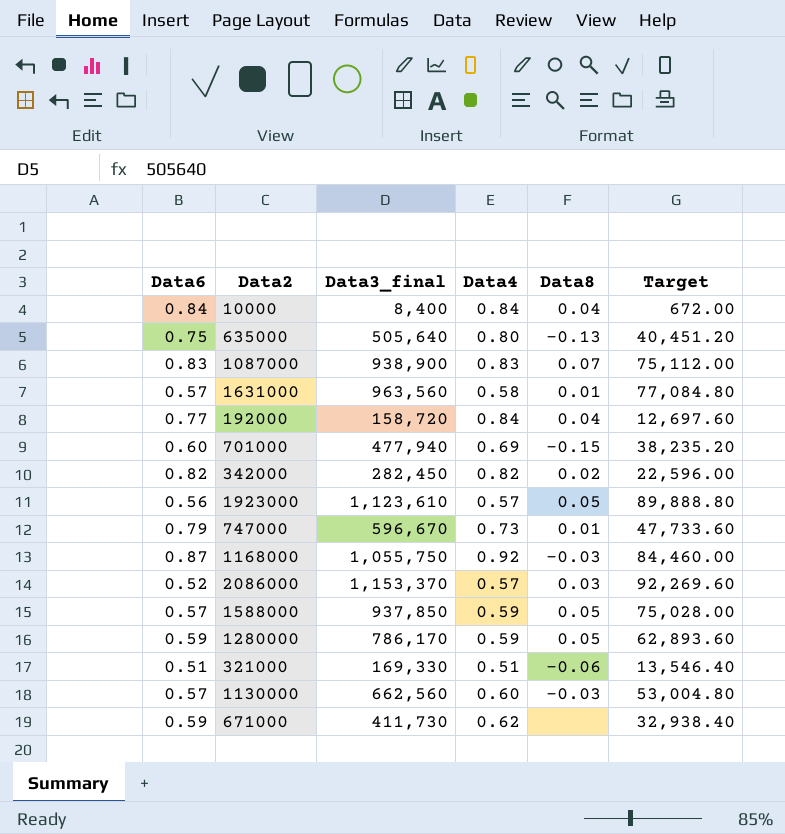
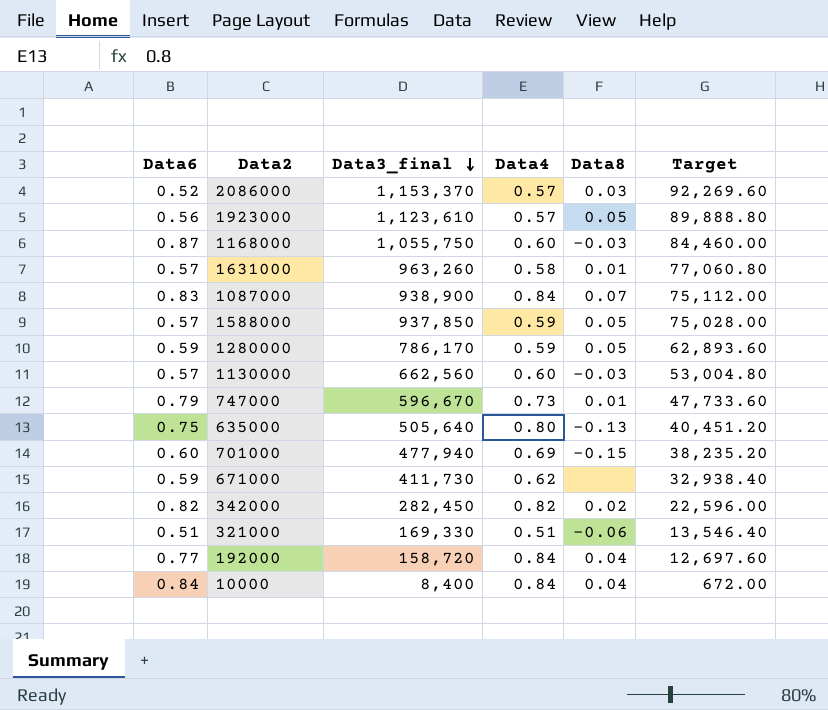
row order: none -> Data3_final descending
1168000 | Data4: 0.92 -> 0.60
1631000 | Data3_final: 963,560 -> 963,260
1631000 | Target: 77,084.80 -> 77,060.80
1087000 | Data4: 0.83 -> 0.84

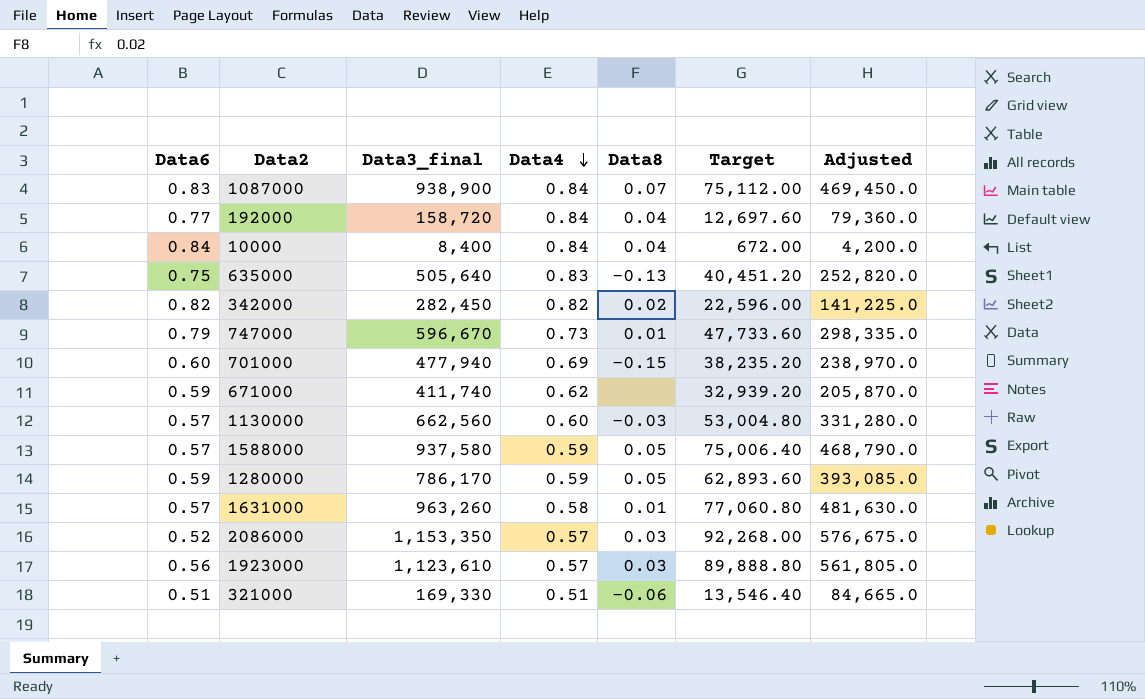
row order: Data3_final descending -> Data4 descending
column Adjusted | formula: none -> [Data3_final] * 0.5
row 1168000: 0.87 | 1,055,750 | 0.60 | -0.03 | 84,460.00 -> none
635000 | Data4: 0.80 -> 0.83
671000 | Data3_final: 411,730 -> 411,740
671000 | Target: 32,938.40 -> 32,939.20
1588000 | Data3_final: 937,850 -> 937,580
1588000 | Target: 75,028.00 -> 75,006.40
2086000 | Data3_final: 1,153,370 -> 1,153,350
2086000 | Target: 92,269.60 -> 92,268.00
1923000 | Data8: 0.05 -> 0.03

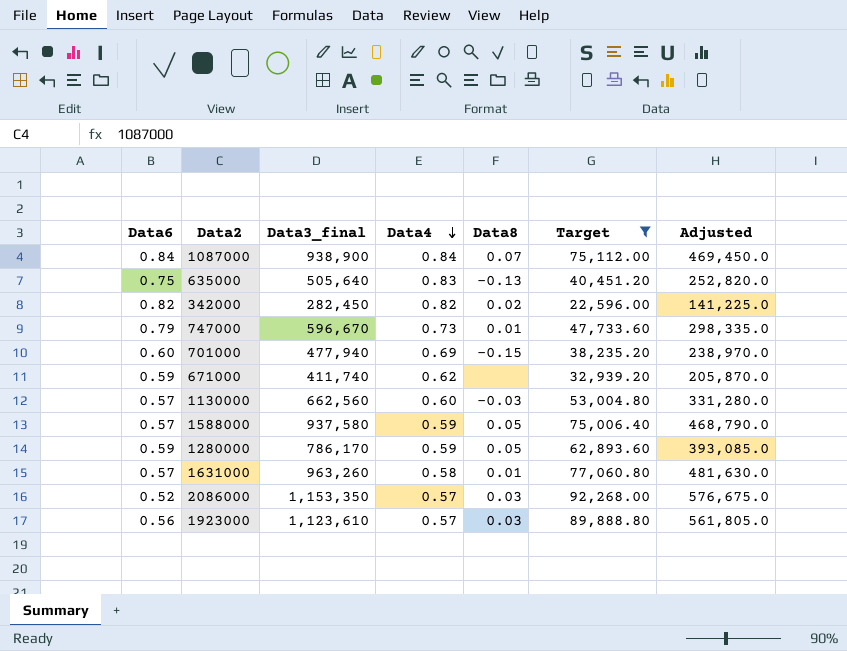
filter: none -> Target >= 22,596.00
1087000 | Data6: 0.83 -> 0.84

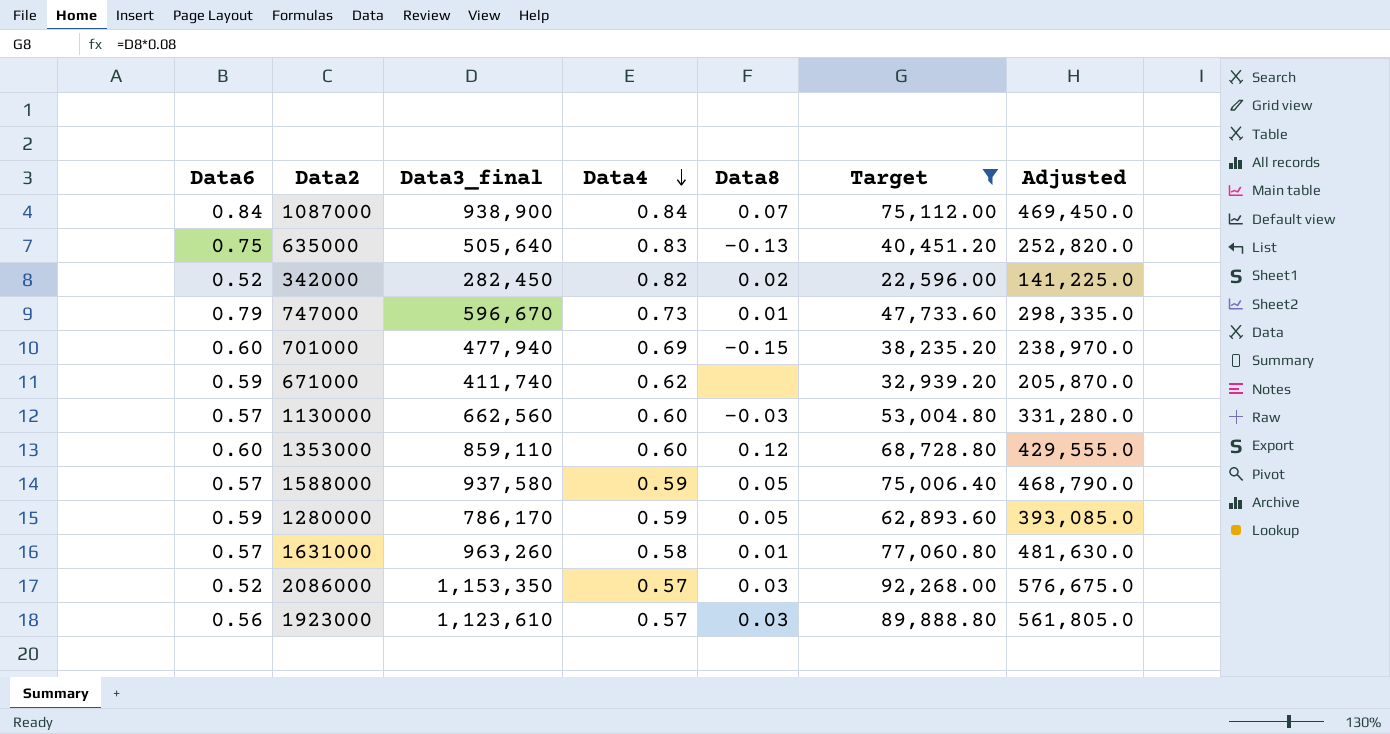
342000 | Data6: 0.82 -> 0.52
row 1353000: none -> 0.60 | 859,110 | 0.60 | 0.12 | 68,728.80 | 429,555.0

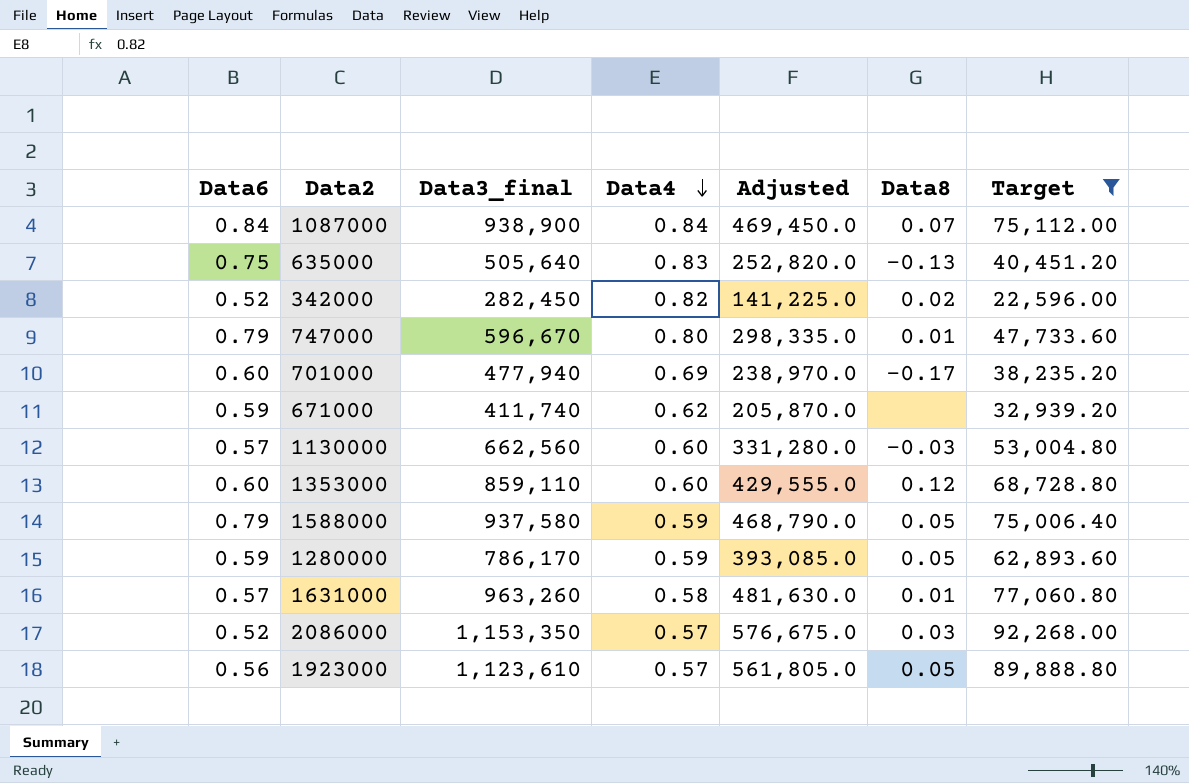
column Adjusted | position: 7 -> 5
747000 | Data4: 0.73 -> 0.80
701000 | Data8: -0.15 -> -0.17
1588000 | Data6: 0.57 -> 0.79
1923000 | Data8: 0.03 -> 0.05

